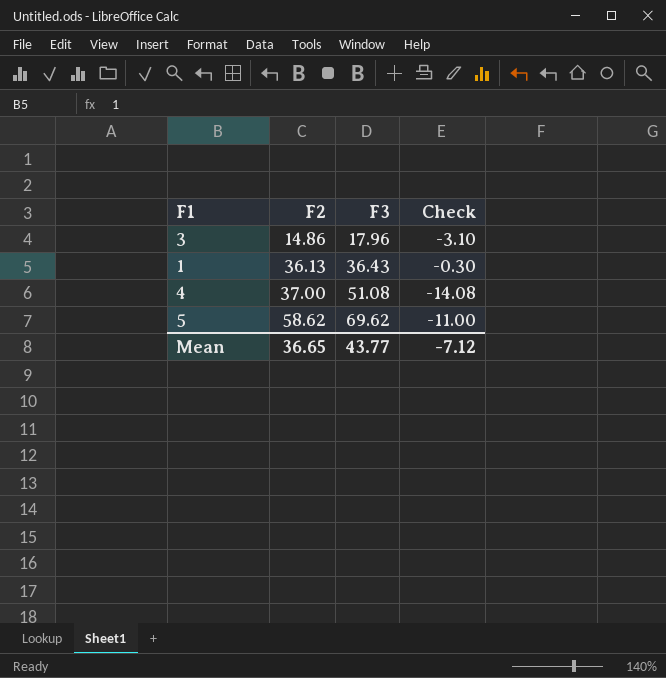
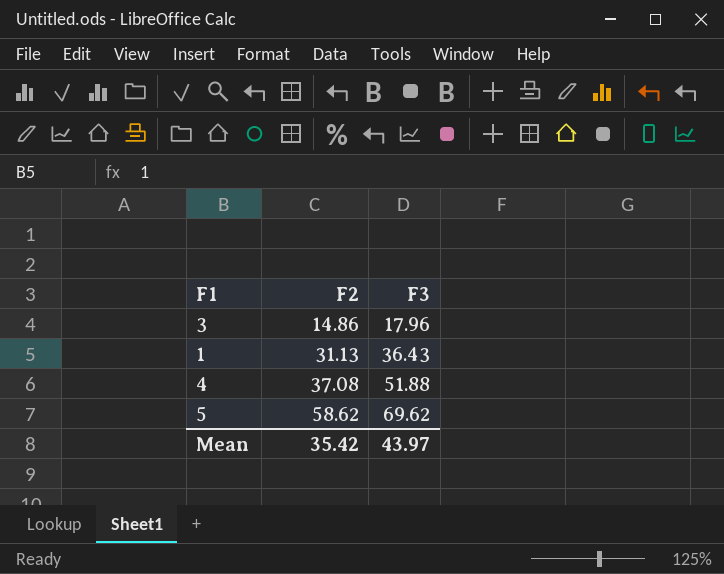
column Check | formula: [F2] - [F3] -> none
1 | F2: 36.13 -> 31.13
4 | F2: 37.00 -> 37.08
4 | F3: 51.08 -> 51.88
Mean | F2: 36.65 -> 35.42
Mean | F3: 43.77 -> 43.97

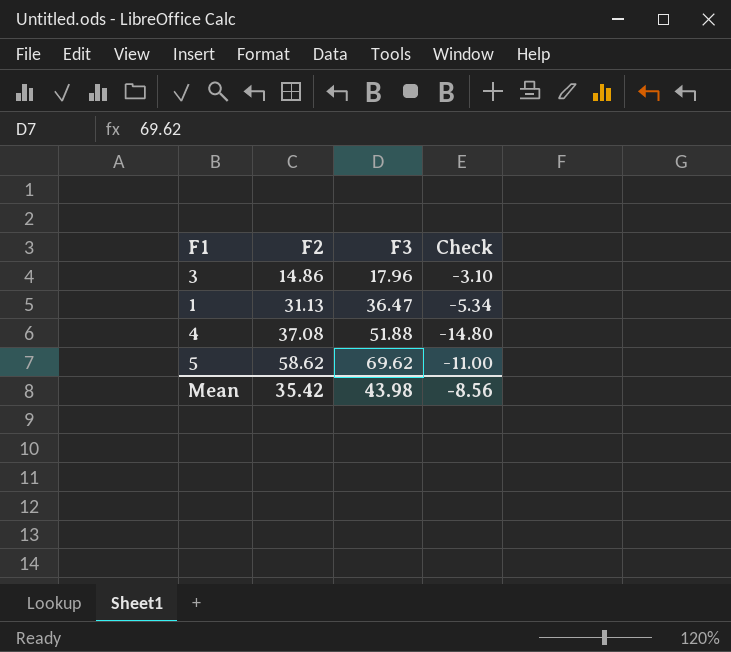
column Check | formula: none -> [F2] - [F3]
1 | F3: 36.43 -> 36.47
Mean | F3: 43.97 -> 43.98

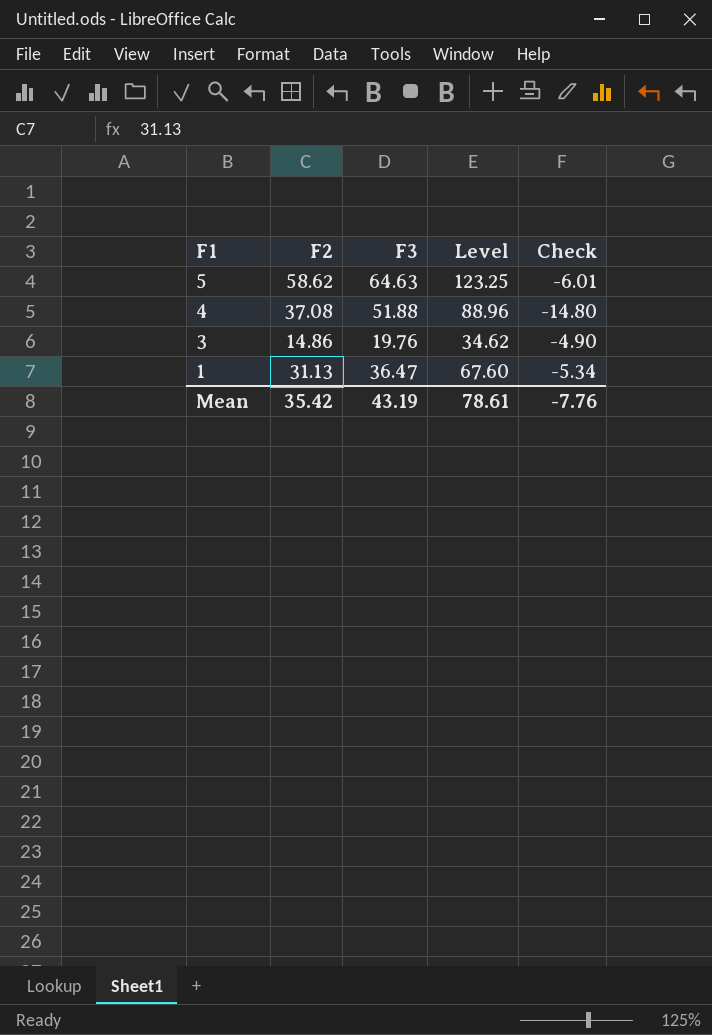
row order: F2 ascending -> F1 descending
column Level | formula: none -> [F2] + [F3]
5 | F3: 69.62 -> 64.63
5 | Check: -11.00 -> -6.01
3 | F3: 17.96 -> 19.76
3 | Check: -3.10 -> -4.90
Mean | F3: 43.98 -> 43.19
Mean | Check: -8.56 -> -7.76

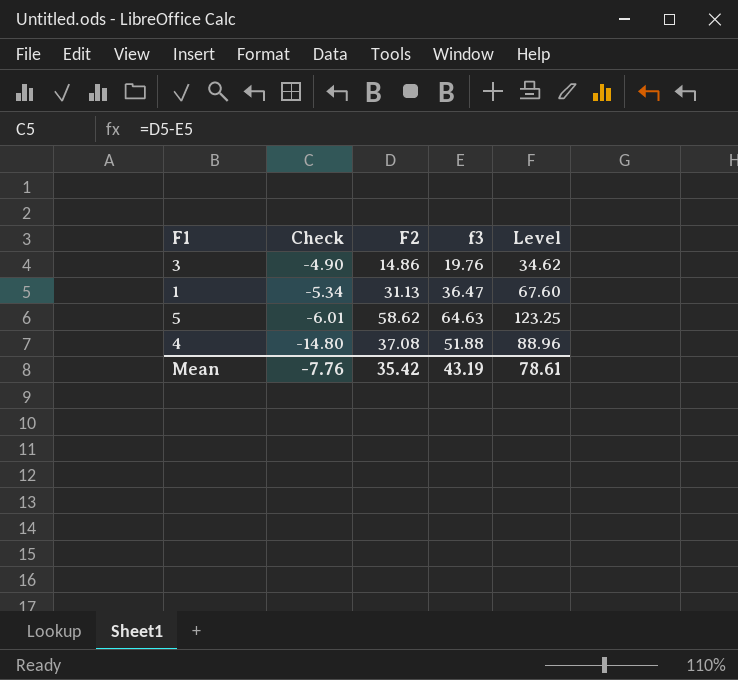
row order: F1 descending -> Check descending
column Check | position: 5 -> 2
column name: F3 -> f3

